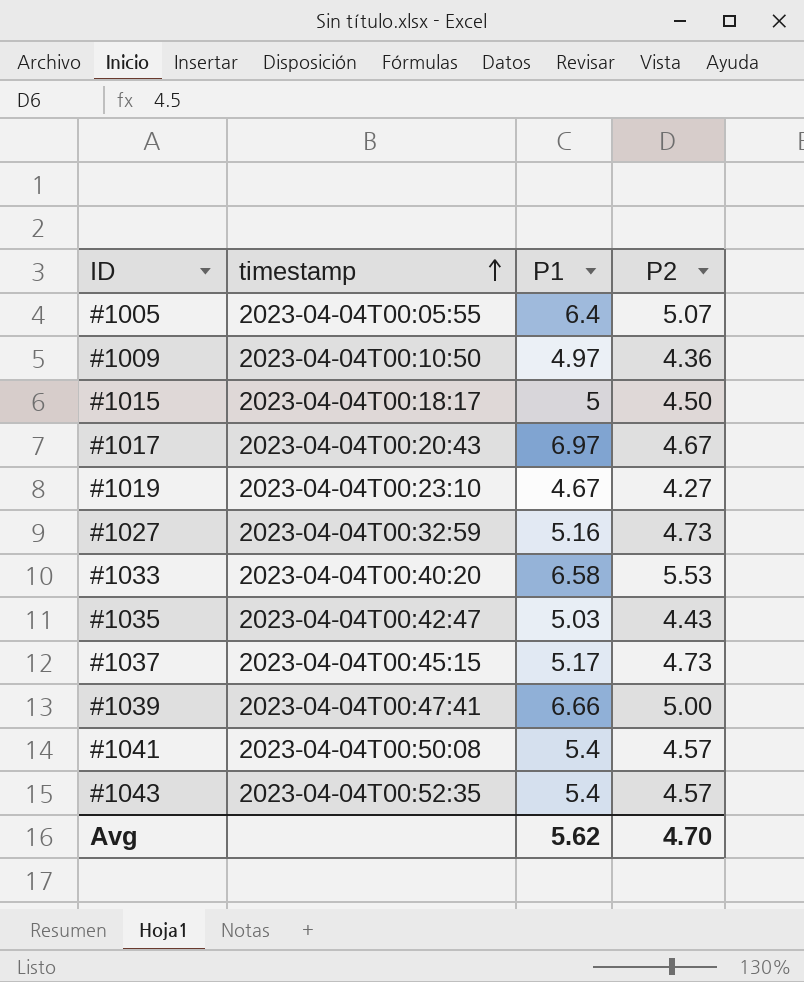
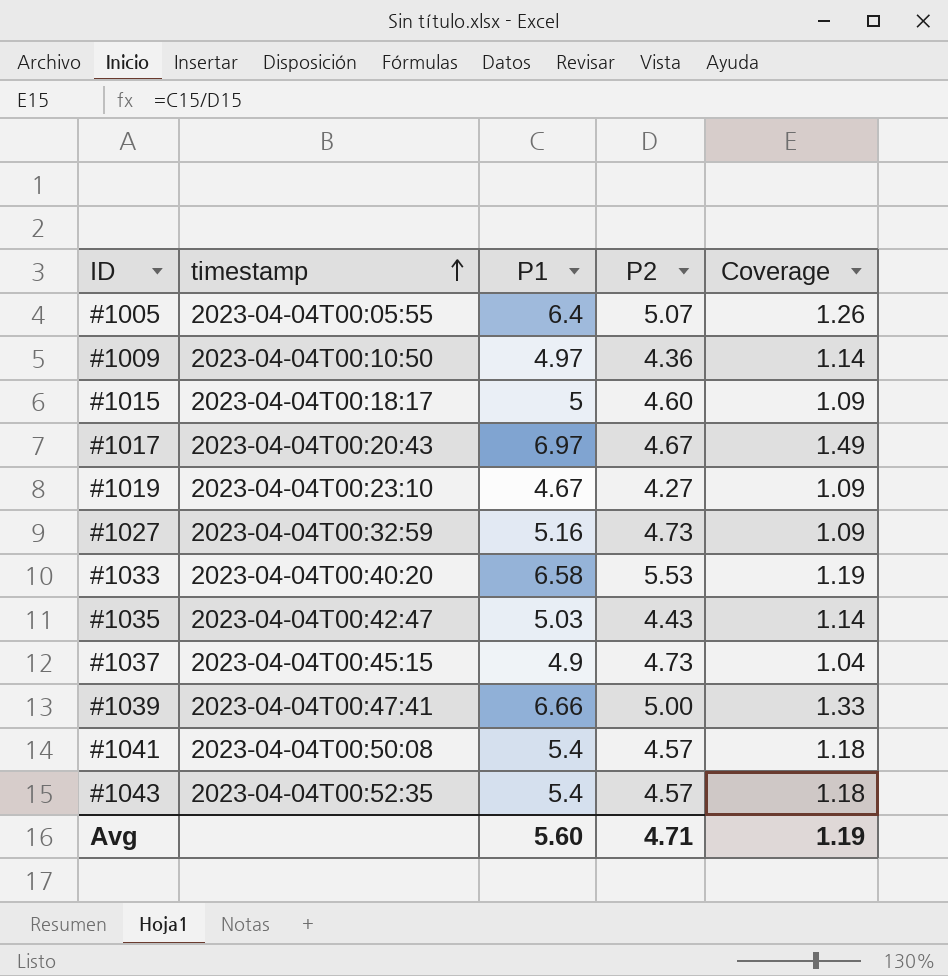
column Coverage | formula: none -> [P1] / [P2]
#1015 | P2: 4.50 -> 4.60
#1037 | P1: 5.17 -> 4.9
Avg | P1: 5.62 -> 5.60
Avg | P2: 4.70 -> 4.71

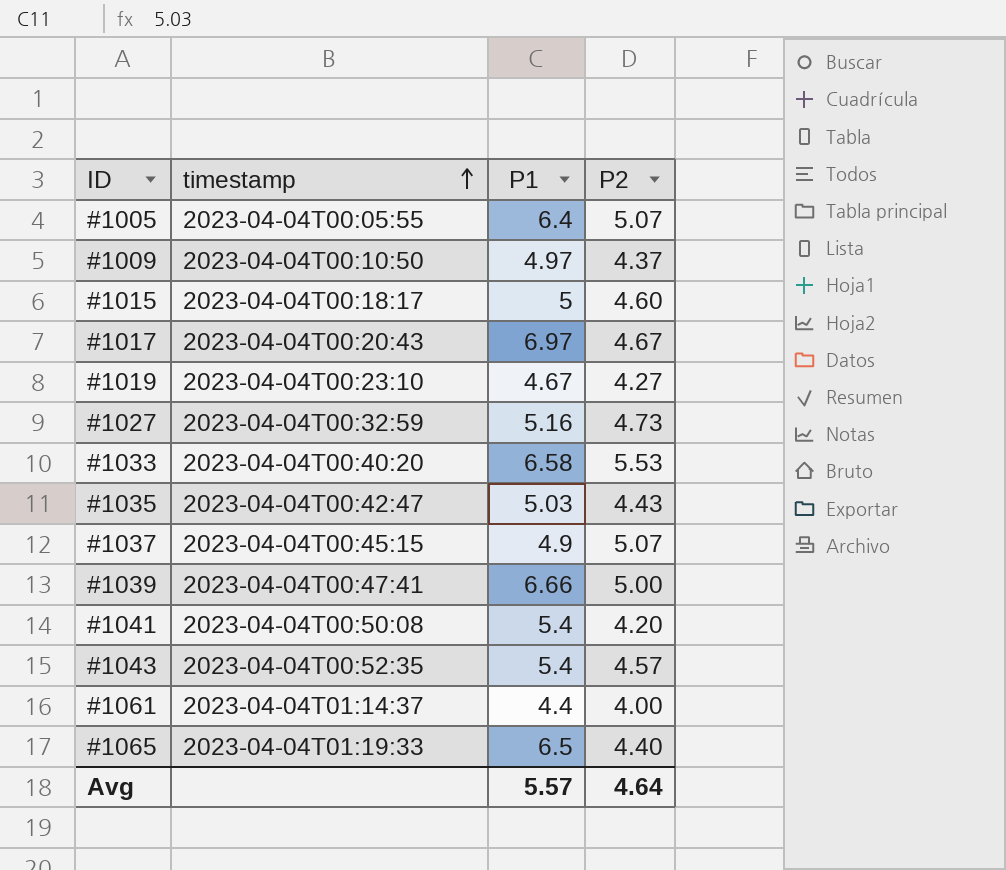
column Coverage | formula: [P1] / [P2] -> none
#1009 | P2: 4.36 -> 4.37
#1037 | P2: 4.73 -> 5.07
#1041 | P2: 4.57 -> 4.20
row #1061: none -> 2023-04-04T01:14:37 | 4.4 | 4.00
row #1065: none -> 2023-04-04T01:19:33 | 6.5 | 4.40
Avg | P1: 5.60 -> 5.57
Avg | P2: 4.71 -> 4.64

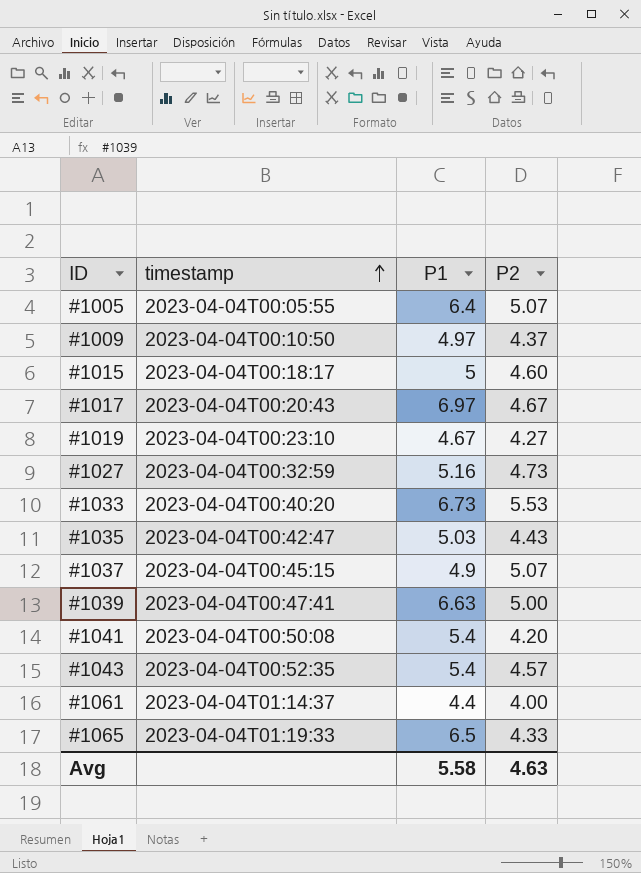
#1033 | P1: 6.58 -> 6.73
#1039 | P1: 6.66 -> 6.63
#1065 | P2: 4.40 -> 4.33
Avg | P1: 5.57 -> 5.58
Avg | P2: 4.64 -> 4.63

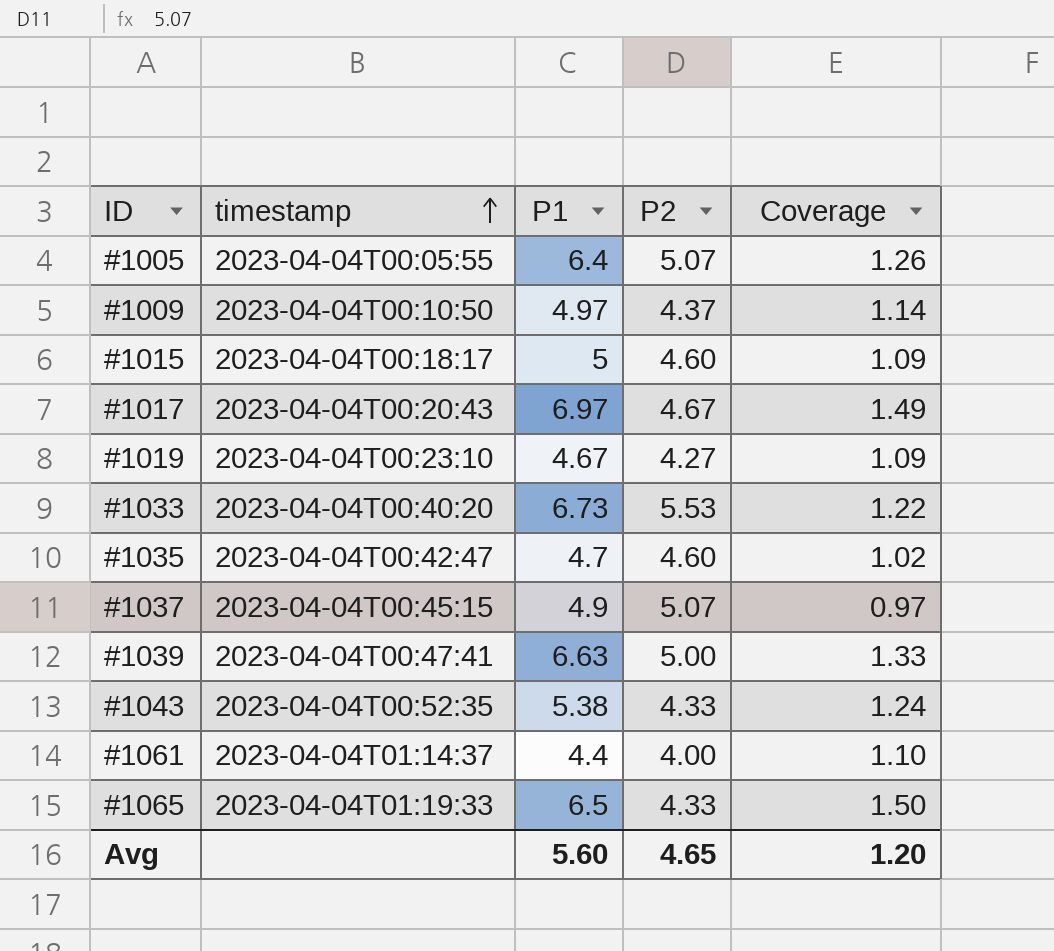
column Coverage | formula: none -> [P1] / [P2]
row #1027: 2023-04-04T00:32:59 | 5.16 | 4.73 -> none
row #1041: 2023-04-04T00:50:08 | 5.4 | 4.20 -> none
#1035 | P1: 5.03 -> 4.7
#1035 | P2: 4.43 -> 4.60
#1043 | P1: 5.4 -> 5.38
#1043 | P2: 4.57 -> 4.33
Avg | P1: 5.58 -> 5.60
Avg | P2: 4.63 -> 4.65

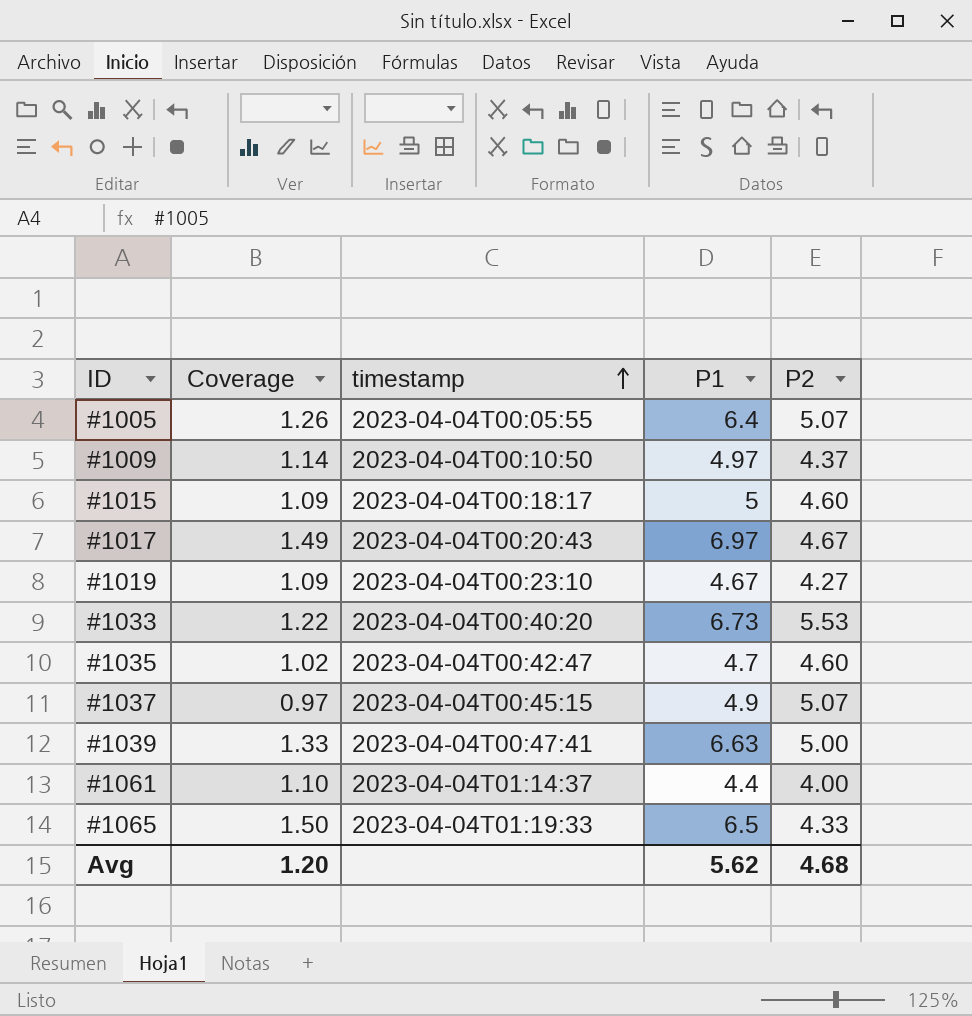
column Coverage | position: 5 -> 2
row #1043: 2023-04-04T00:52:35 | 5.38 | 4.33 | 1.24 -> none
Avg | P1: 5.60 -> 5.62
Avg | P2: 4.65 -> 4.68

